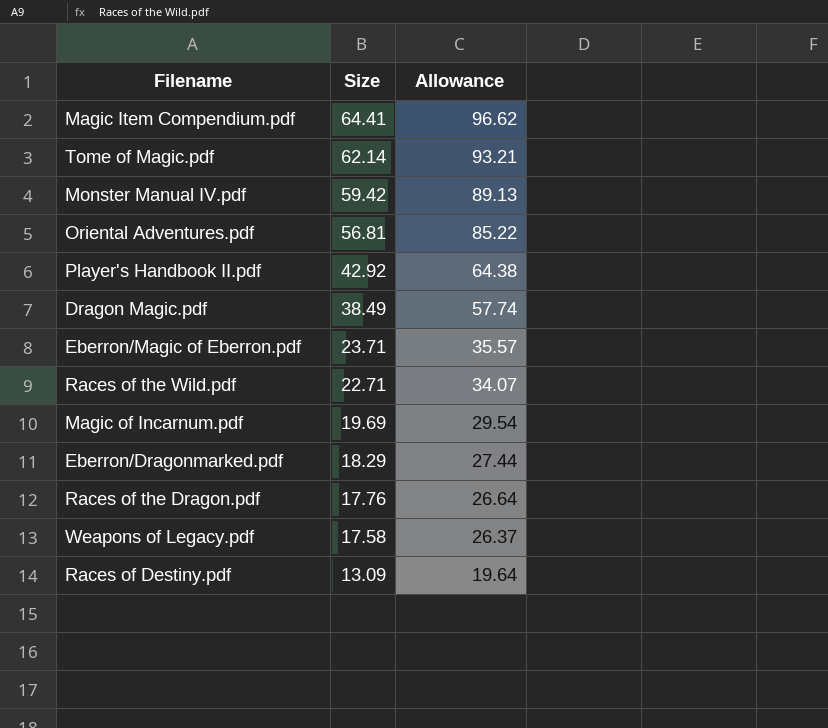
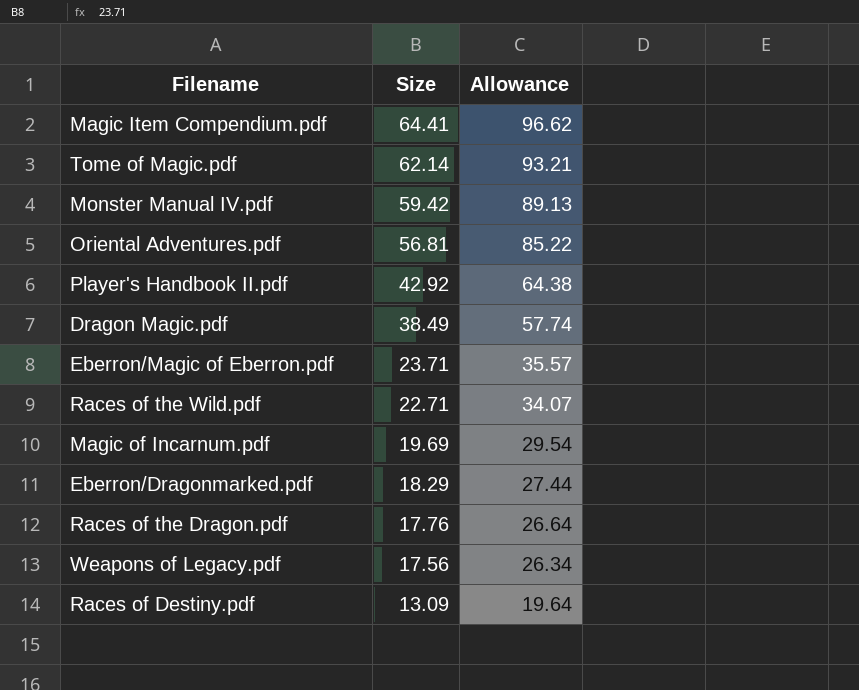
Weapons of Legacy.pdf | Size: 17.58 -> 17.56
Weapons of Legacy.pdf | Allowance: 26.37 -> 26.34

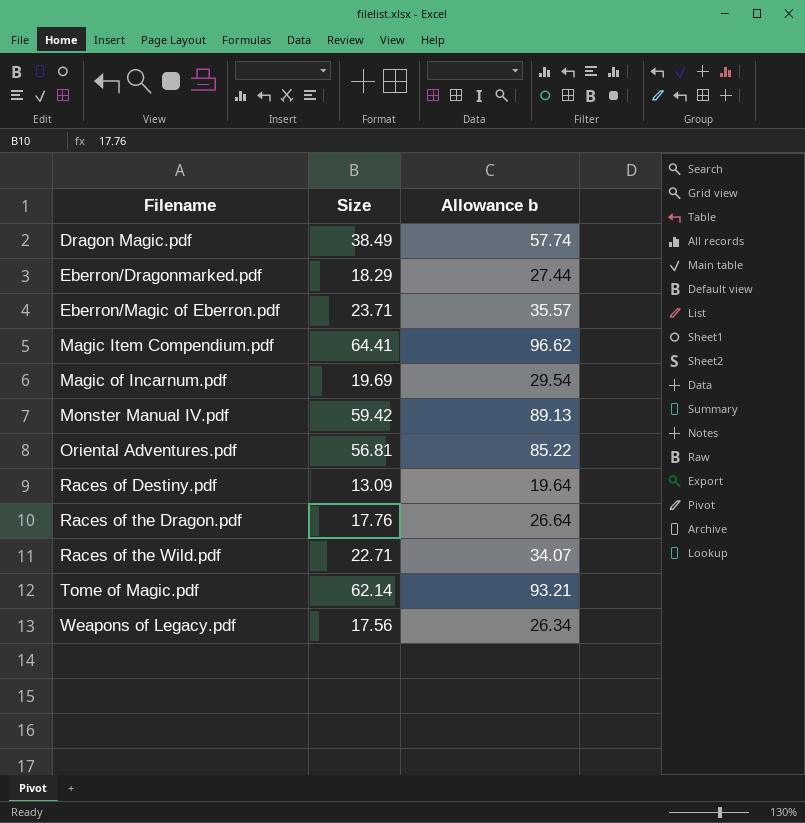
row order: Size descending -> Filename ascending
column name: Allowance -> Allowance b
row Player's Handbook II.pdf: 42.92 | 64.38 -> none

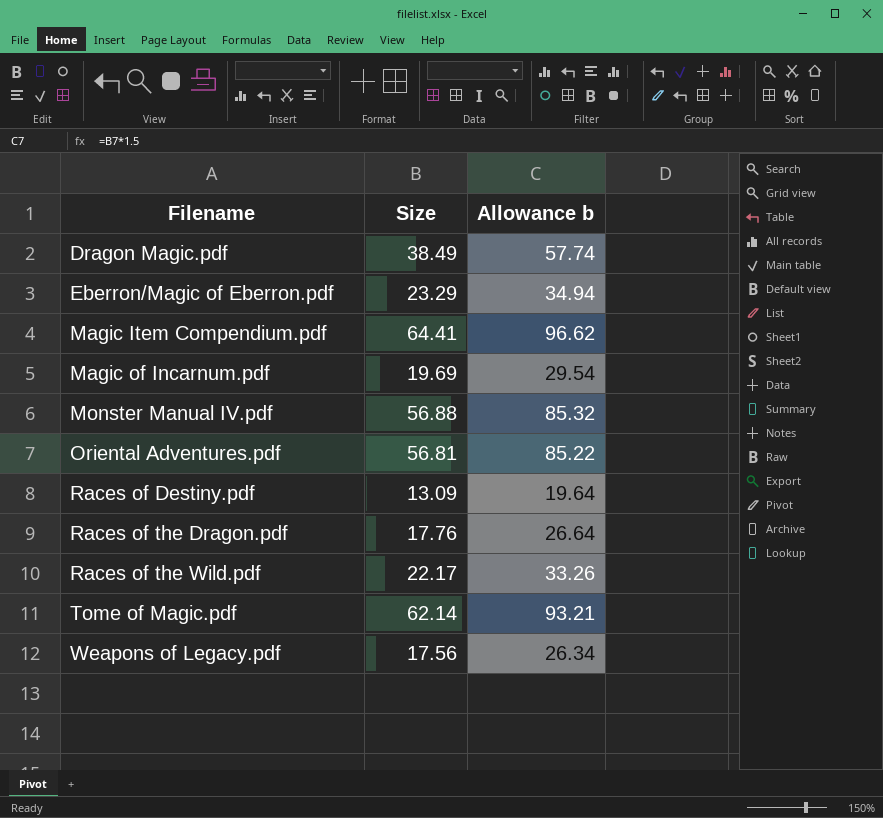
row Eberron/Dragonmarked.pdf: 18.29 | 27.44 -> none
Eberron/Magic of Eberron.pdf | Size: 23.71 -> 23.29
Eberron/Magic of Eberron.pdf | Allowance b: 35.57 -> 34.94
Monster Manual IV.pdf | Size: 59.42 -> 56.88
Monster Manual IV.pdf | Allowance b: 89.13 -> 85.32
Races of the Wild.pdf | Size: 22.71 -> 22.17
Races of the Wild.pdf | Allowance b: 34.07 -> 33.26

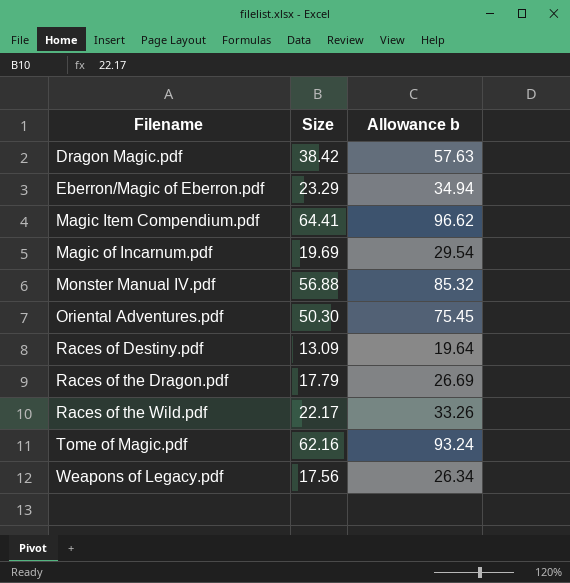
Dragon Magic.pdf | Size: 38.49 -> 38.42
Dragon Magic.pdf | Allowance b: 57.74 -> 57.63
Oriental Adventures.pdf | Size: 56.81 -> 50.30
Oriental Adventures.pdf | Allowance b: 85.22 -> 75.45
Races of the Dragon.pdf | Size: 17.76 -> 17.79
Races of the Dragon.pdf | Allowance b: 26.64 -> 26.69
Tome of Magic.pdf | Size: 62.14 -> 62.16
Tome of Magic.pdf | Allowance b: 93.21 -> 93.24

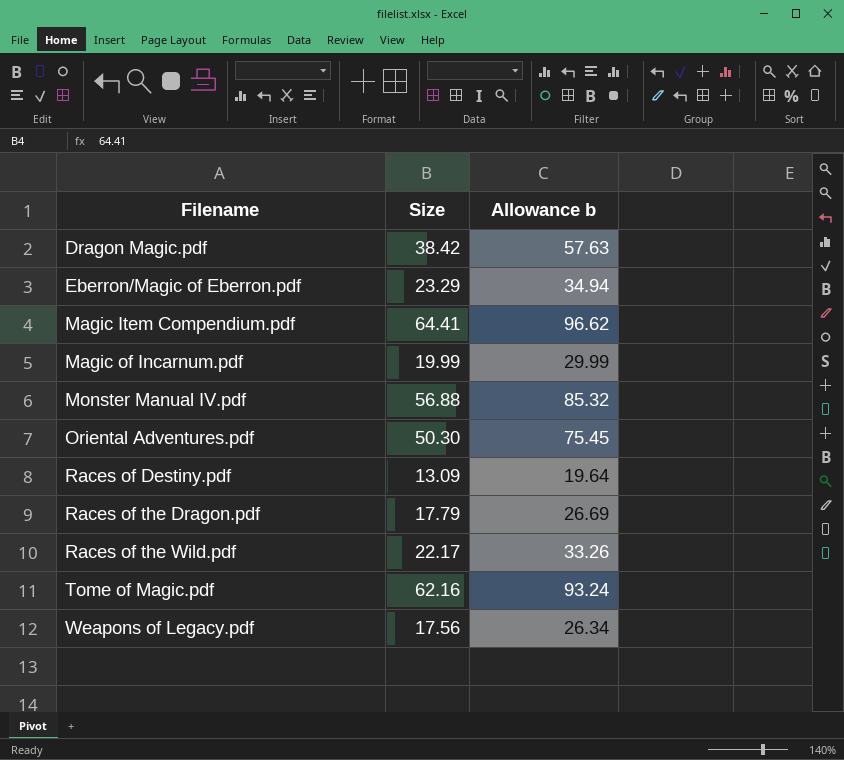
Magic of Incarnum.pdf | Size: 19.69 -> 19.99
Magic of Incarnum.pdf | Allowance b: 29.54 -> 29.99

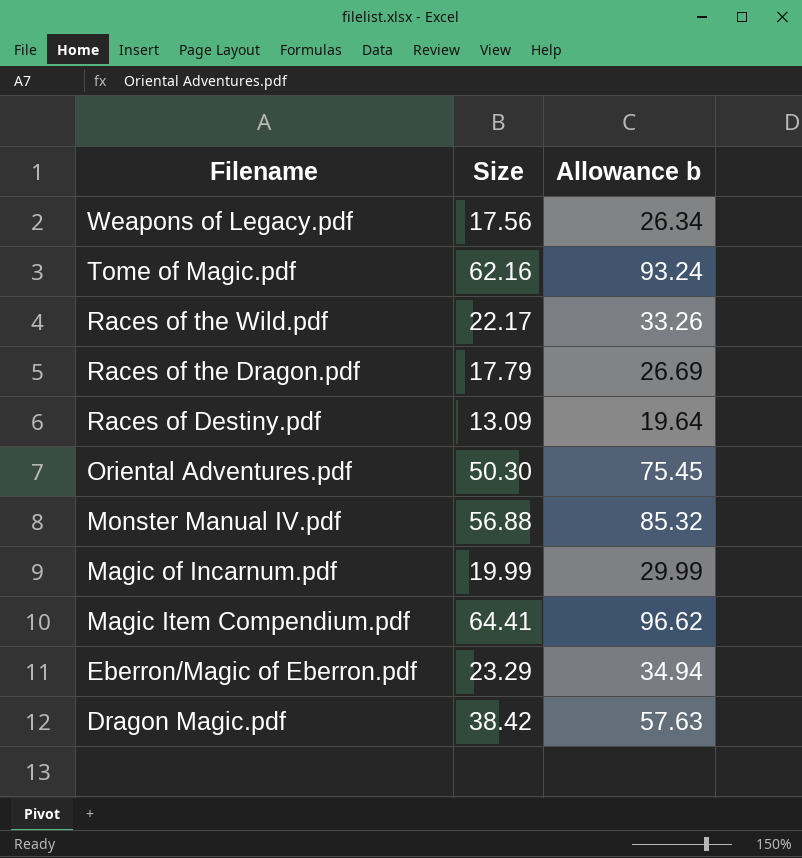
row order: Filename ascending -> Filename descending

